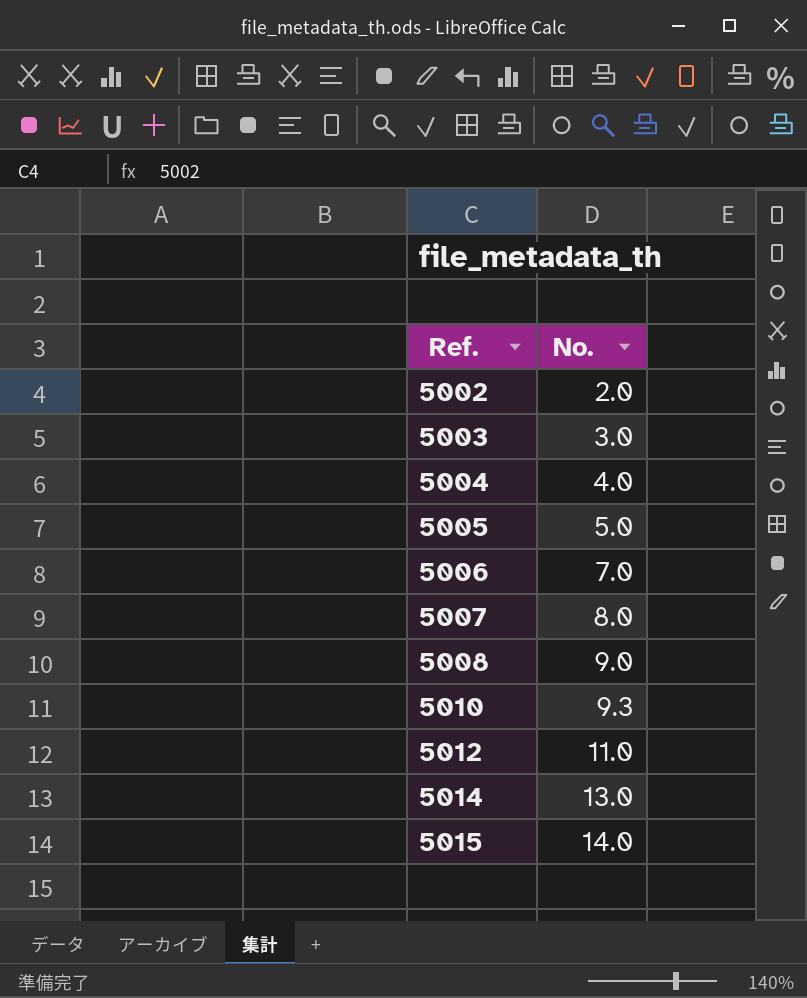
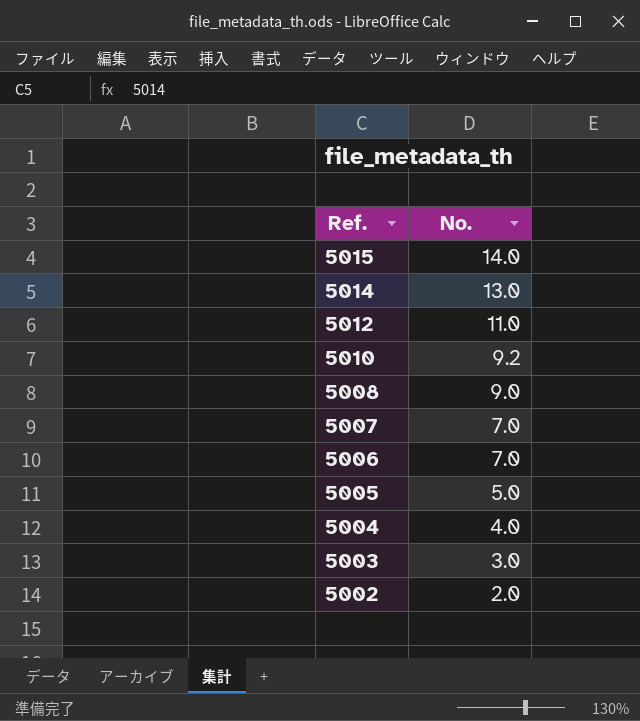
row order: Ref. ascending -> Ref. descending
5010 | No.: 9.3 -> 9.2
5007 | No.: 8.0 -> 7.0

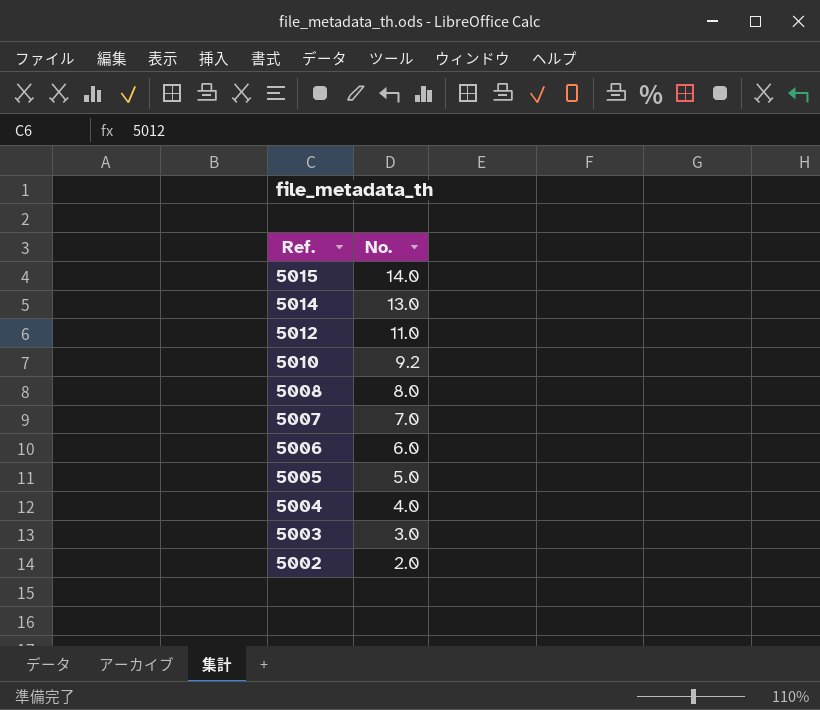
5008 | No.: 9.0 -> 8.0
5006 | No.: 7.0 -> 6.0

